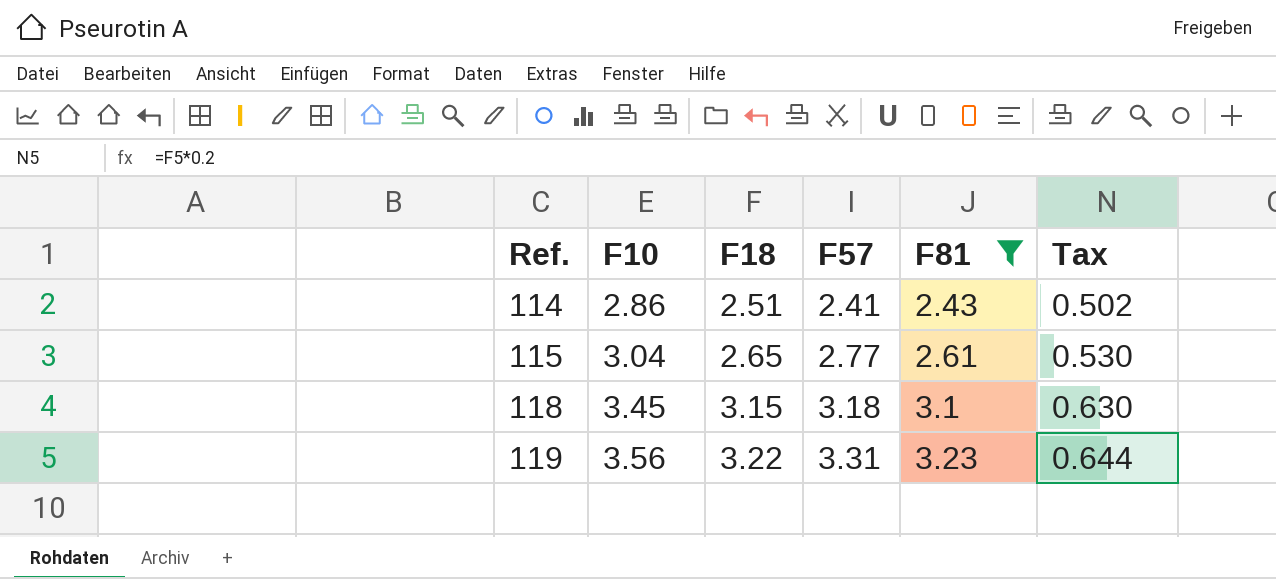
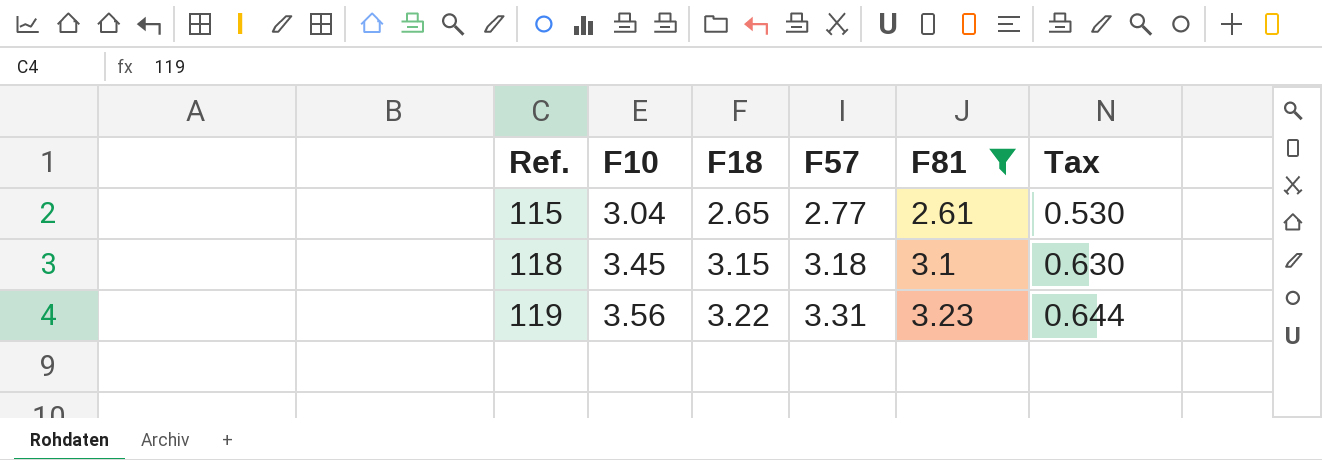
row 114: 2.86 | 2.51 | 2.41 | 2.43 | 0.502 -> none

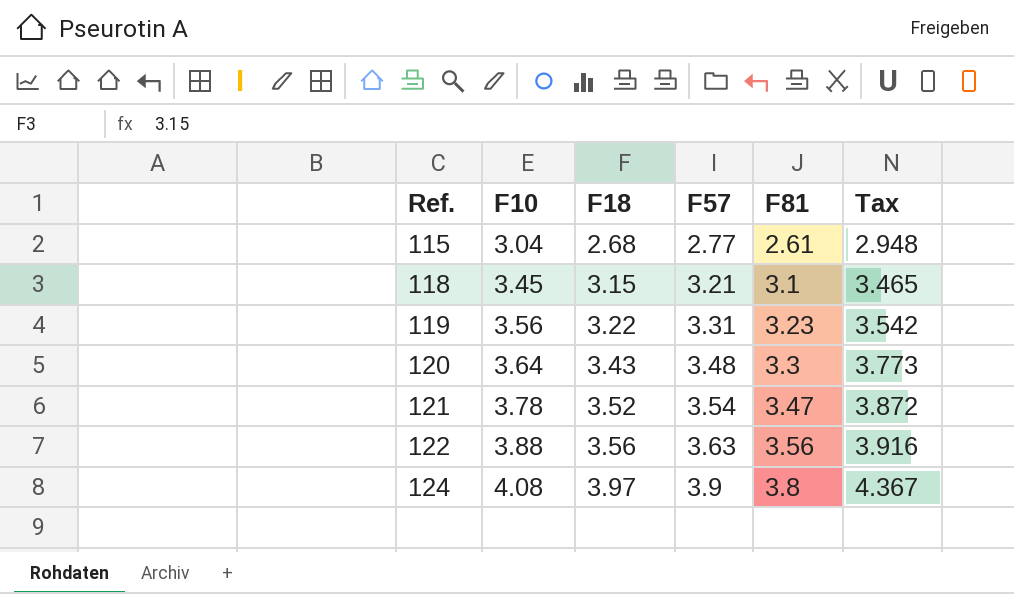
filter: F81 <= 3.23 -> none
column Tax | formula: [F18] * 0.2 -> [F18] * 1.1
115 | F18: 2.65 -> 2.68
118 | F57: 3.18 -> 3.21

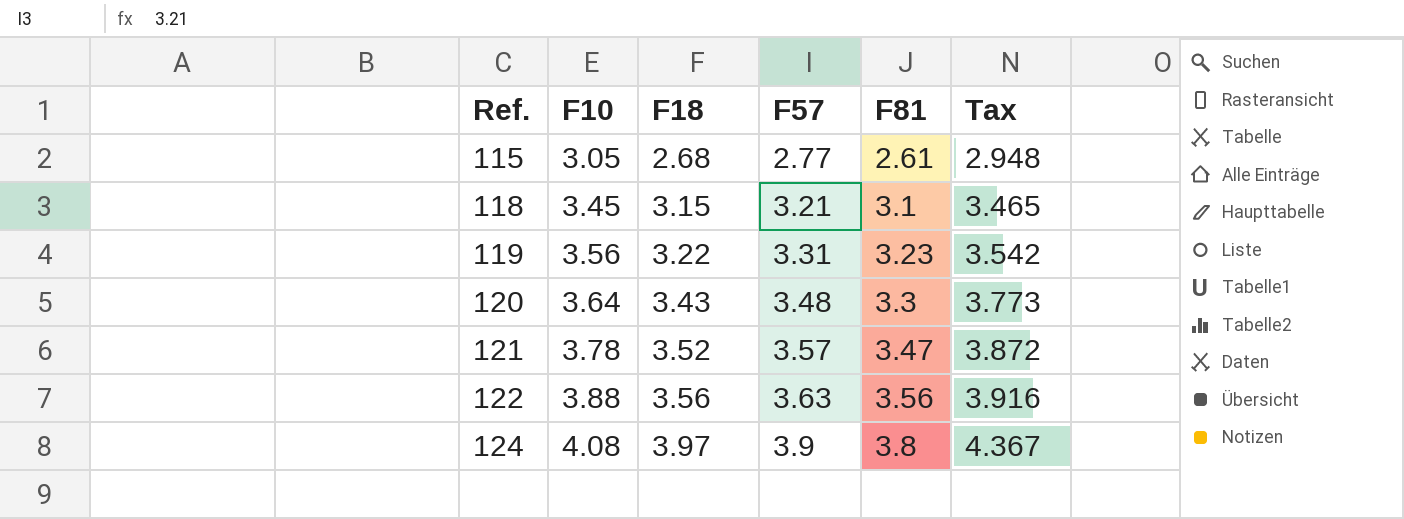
115 | F10: 3.04 -> 3.05
121 | F57: 3.54 -> 3.57

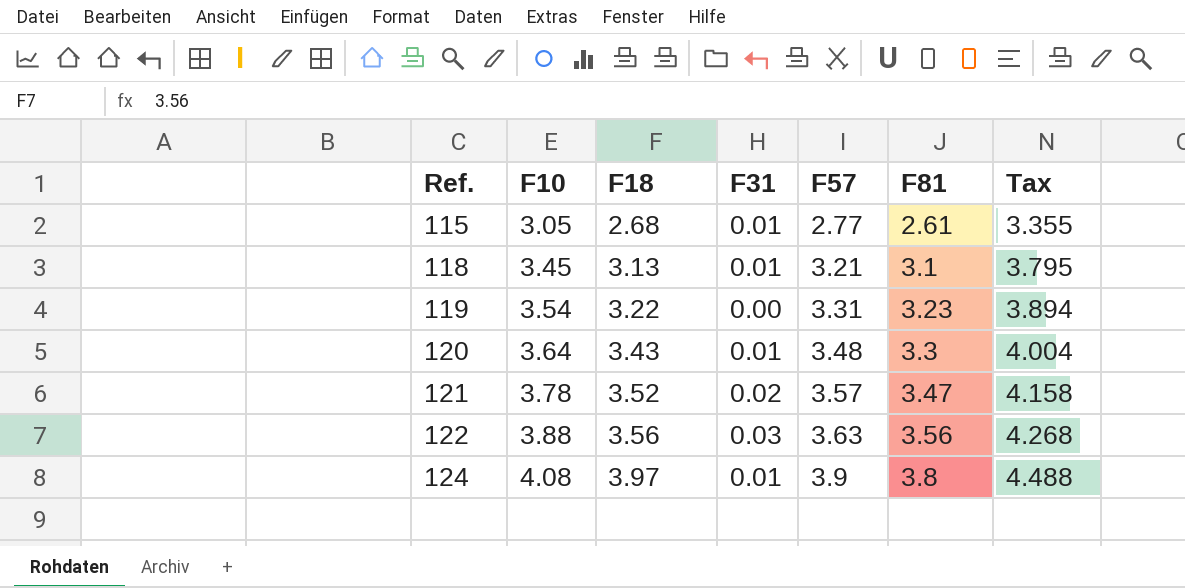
column F31 | position: none -> 4
column Tax | formula: [F18] * 1.1 -> [F10] * 1.1
118 | F18: 3.15 -> 3.13
119 | F10: 3.56 -> 3.54

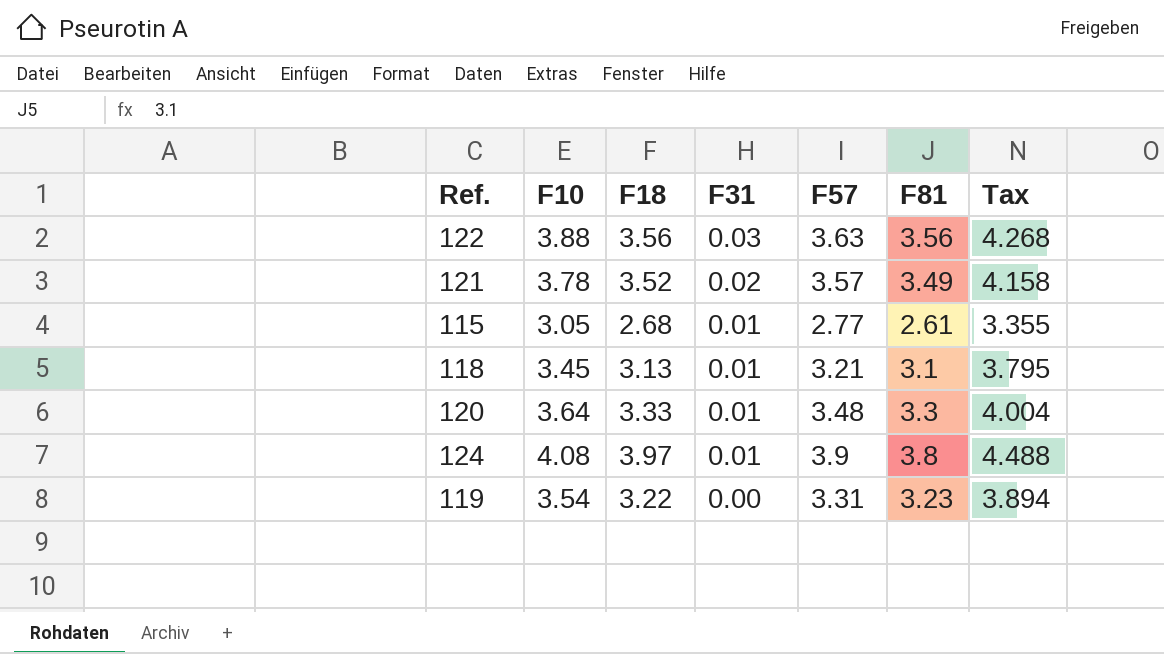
row order: Ref. ascending -> F31 descending
121 | F81: 3.47 -> 3.49
120 | F18: 3.43 -> 3.33

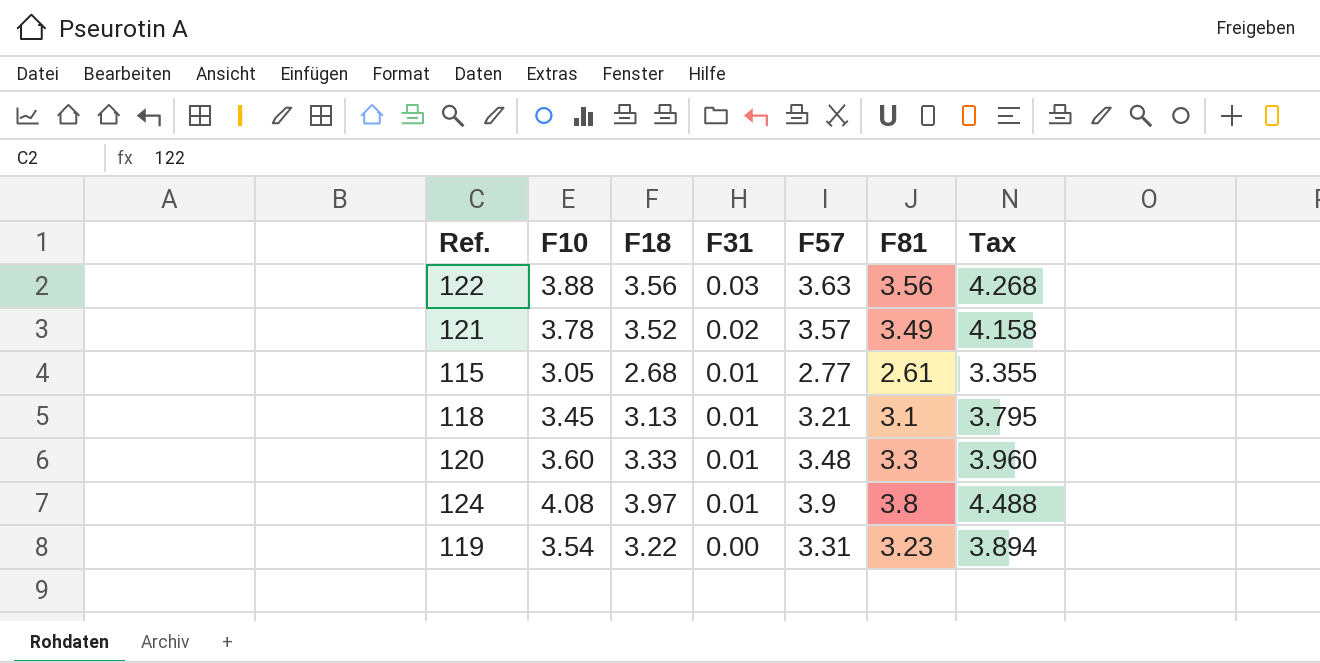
120 | F10: 3.64 -> 3.60
120 | Tax: 4.004 -> 3.960

